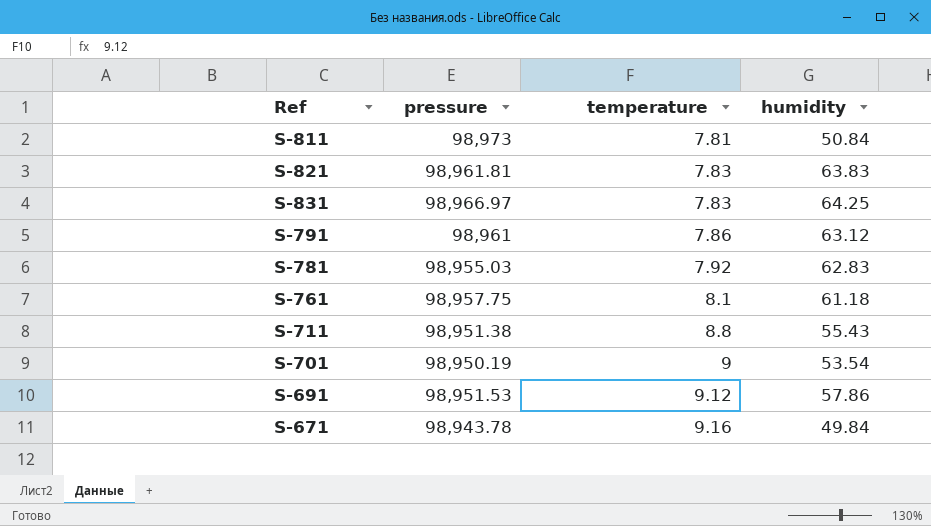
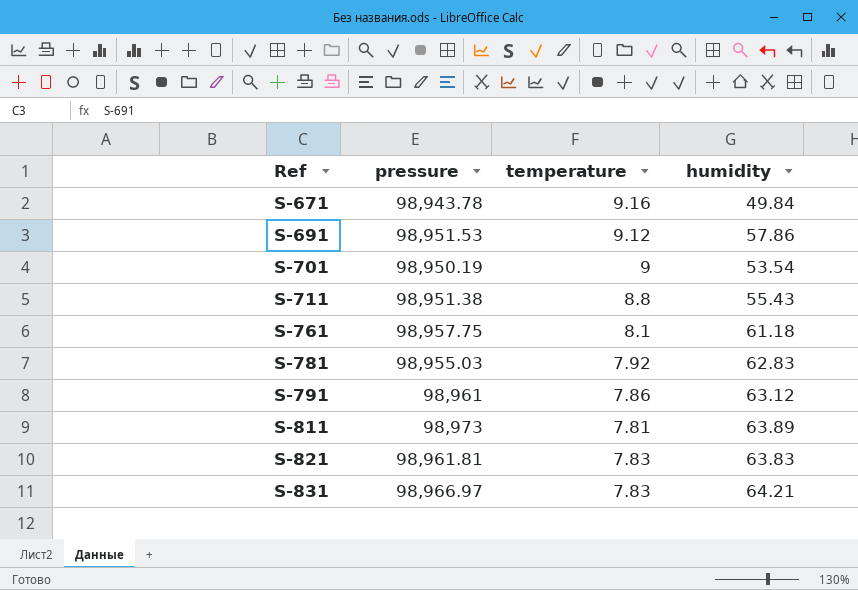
row order: temperature ascending -> Ref ascending
S-811 | humidity: 50.84 -> 63.89
S-831 | humidity: 64.25 -> 64.21

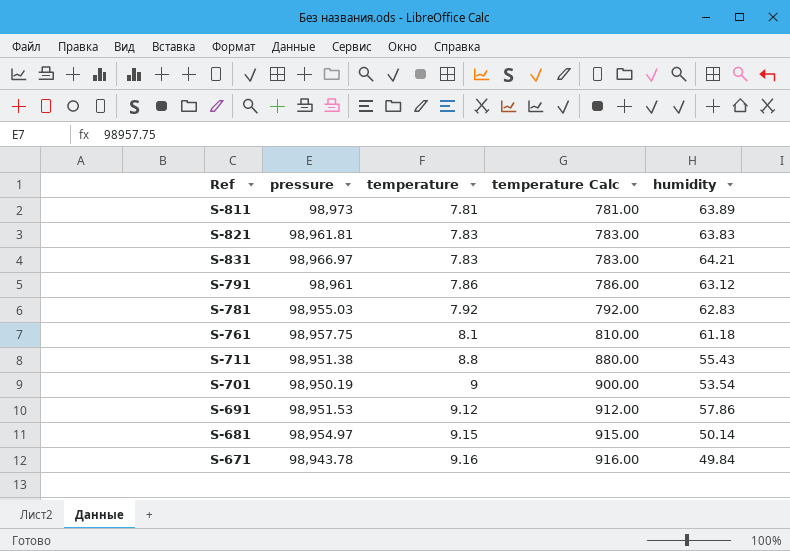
row order: Ref ascending -> temperature ascending
column temperature Calc | formula: none -> [temperature] * 100
row S-681: none -> 98,954.97 | 9.15 | 915.00 | 50.14

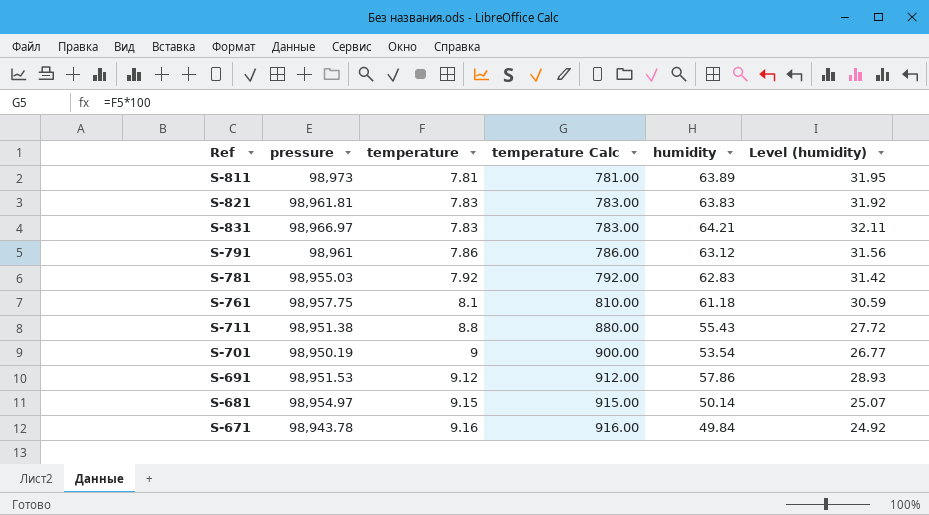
column Level (humidity) | formula: none -> [humidity] * 0.5

